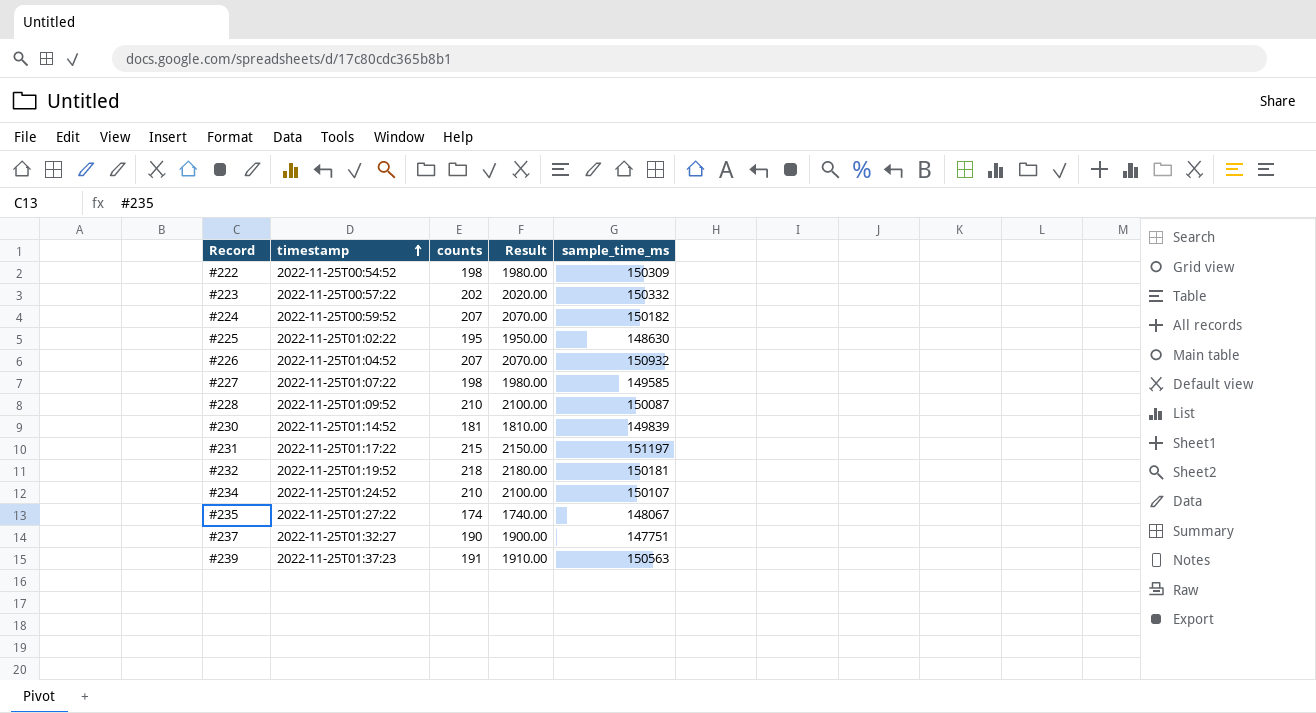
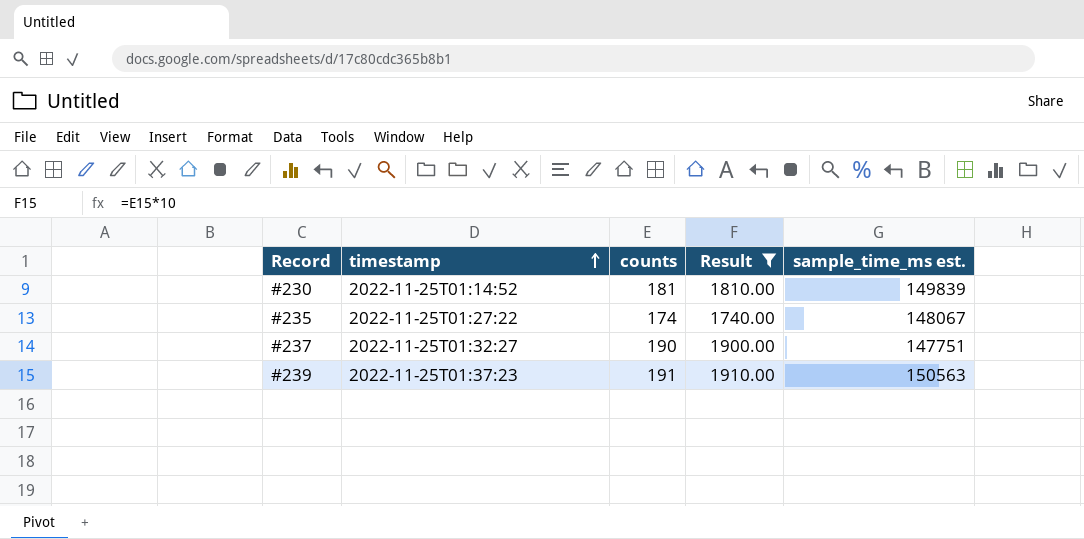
filter: none -> Result <= 1910.00
column name: sample_time_ms -> sample_time_ms est.

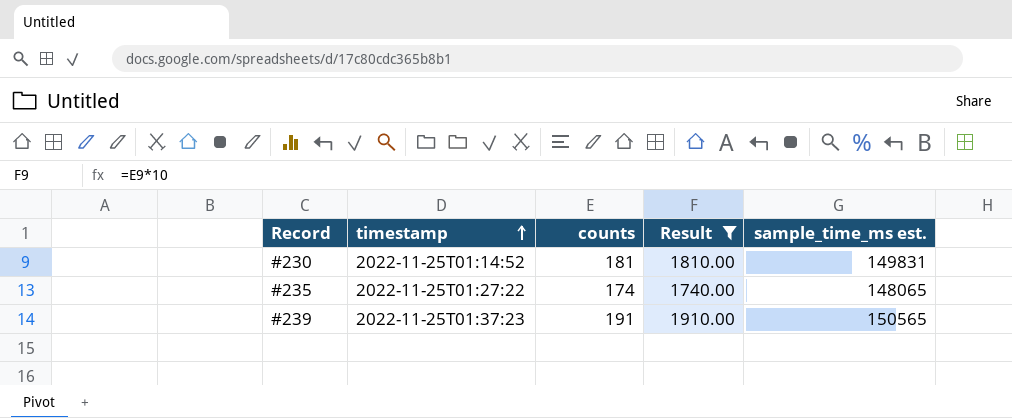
row #237: 2022-11-25T01:32:27 | 190 | 1900.00 | 147751 -> none
#230 | sample_time_ms est.: 149839 -> 149831
#235 | sample_time_ms est.: 148067 -> 148065
#239 | sample_time_ms est.: 150563 -> 150565

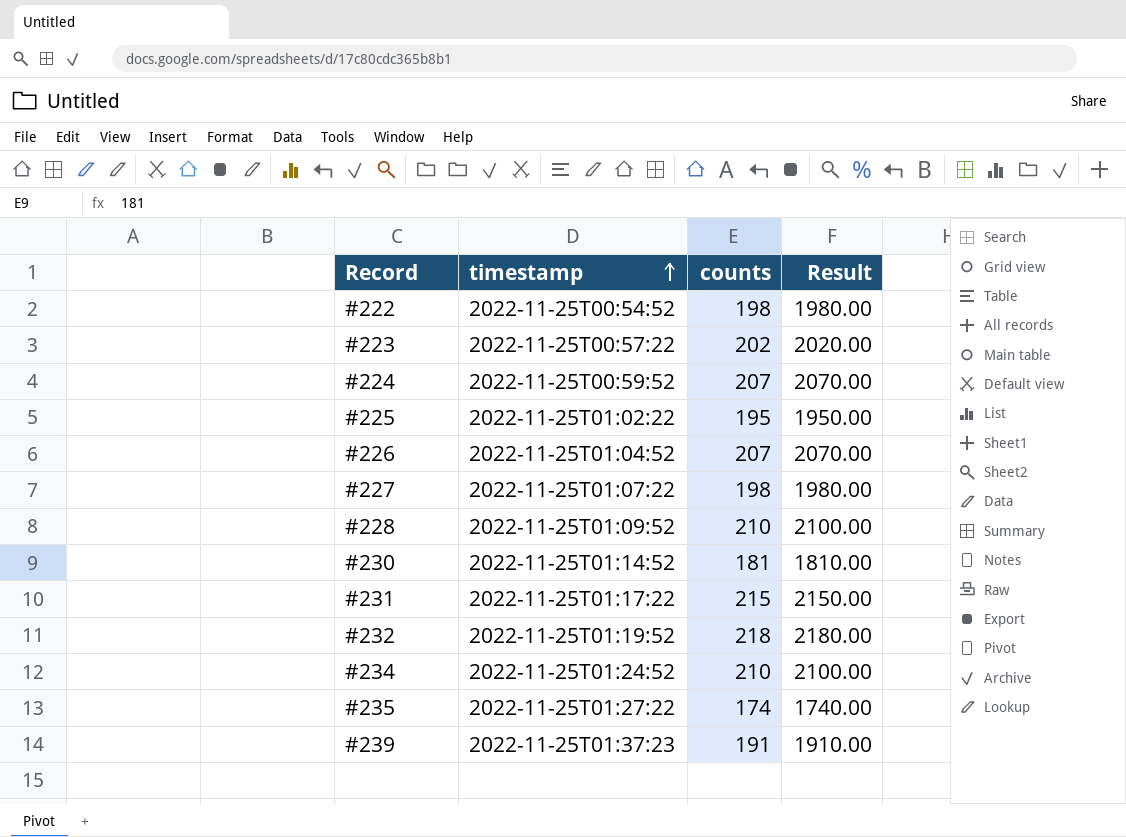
filter: Result <= 1910.00 -> none
column sample_time_ms est. | position: 5 -> none

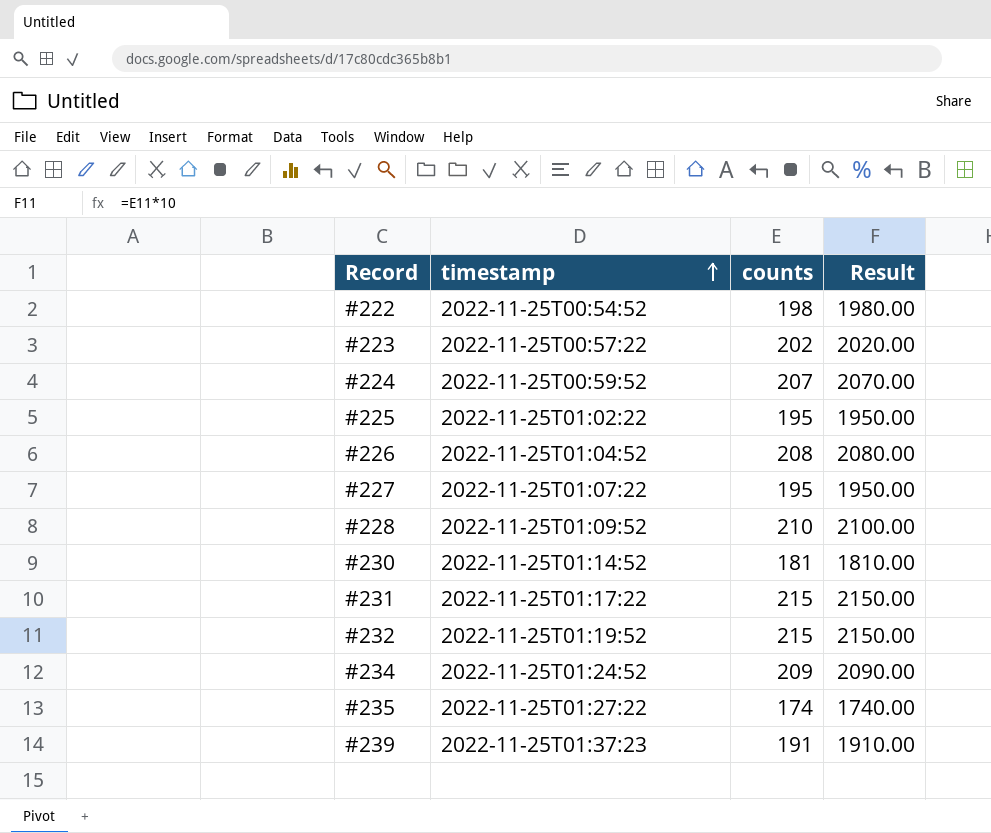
#226 | counts: 207 -> 208
#226 | Result: 2070.00 -> 2080.00
#227 | counts: 198 -> 195
#227 | Result: 1980.00 -> 1950.00
#232 | counts: 218 -> 215
#232 | Result: 2180.00 -> 2150.00
#234 | counts: 210 -> 209
#234 | Result: 2100.00 -> 2090.00

